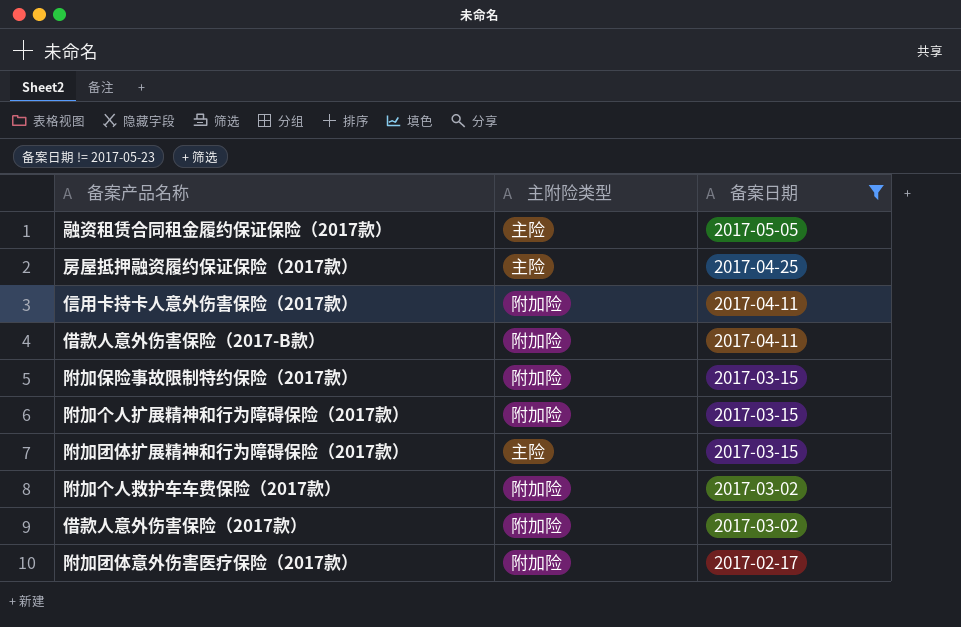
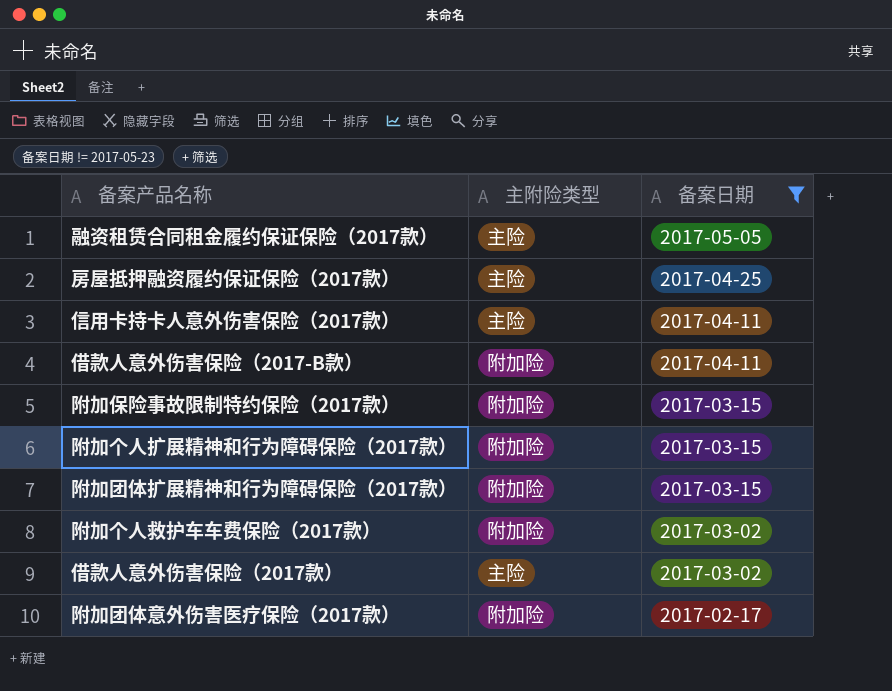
信用卡持卡人意外伤害保险（2017款） | 主附险类型: 附加险 -> 主险
附加团体扩展精神和行为障碍保险（2017款） | 主附险类型: 主险 -> 附加险
借款人意外伤害保险（2017款） | 主附险类型: 附加险 -> 主险

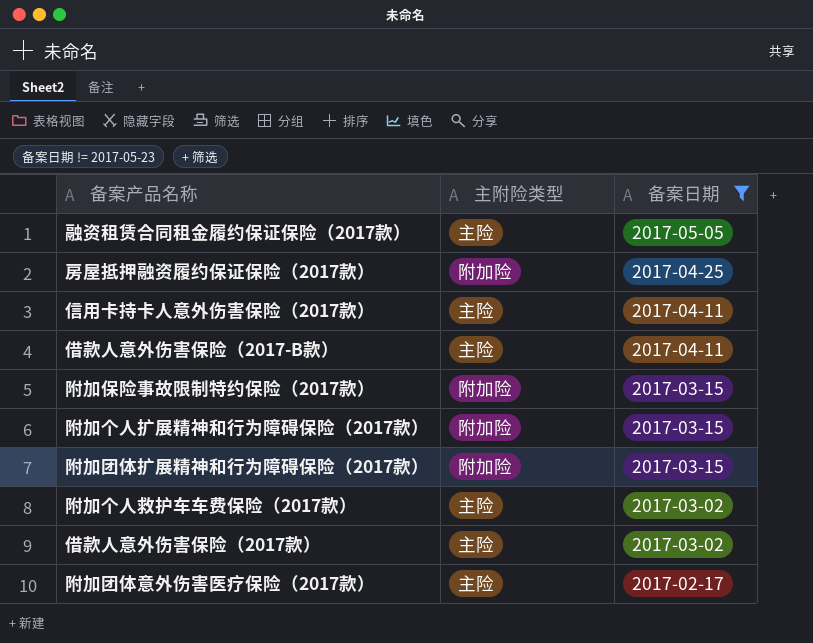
房屋抵押融资履约保证保险（2017款） | 主附险类型: 主险 -> 附加险
借款人意外伤害保险（2017-B款） | 主附险类型: 附加险 -> 主险
附加个人救护车车费保险（2017款） | 主附险类型: 附加险 -> 主险
附加团体意外伤害医疗保险（2017款） | 主附险类型: 附加险 -> 主险

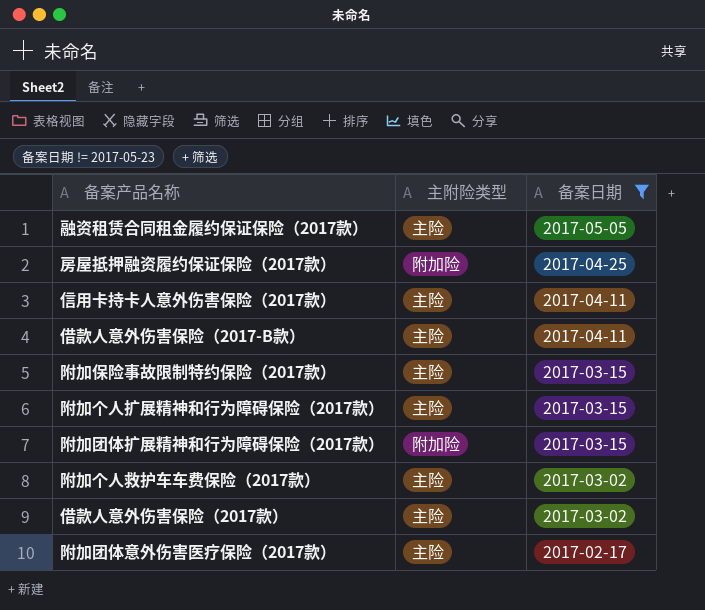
附加保险事故限制特约保险（2017款） | 主附险类型: 附加险 -> 主险
附加个人扩展精神和行为障碍保险（2017款） | 主附险类型: 附加险 -> 主险

